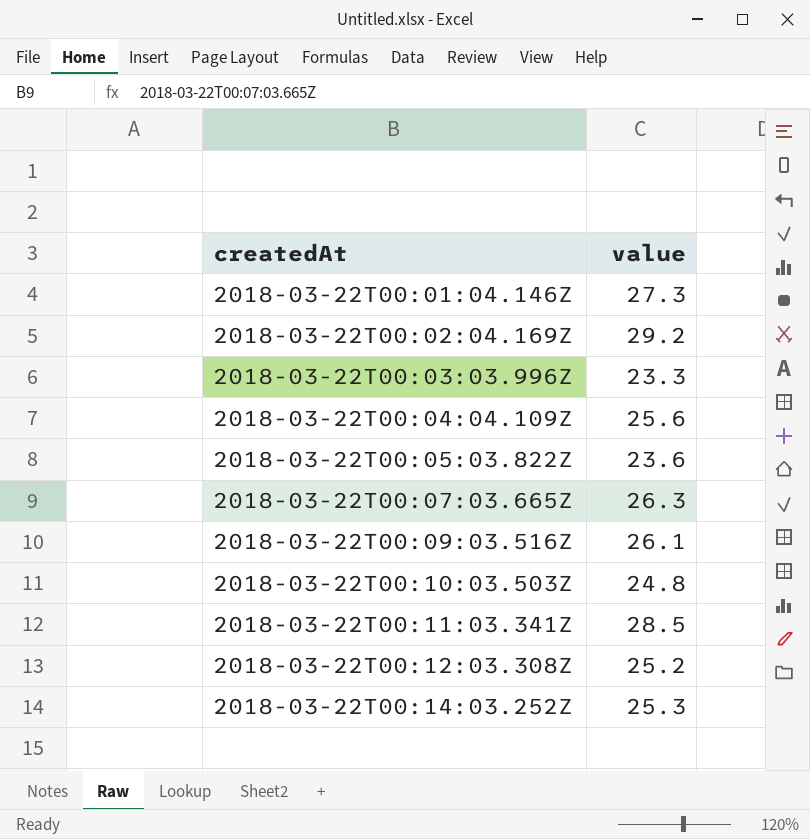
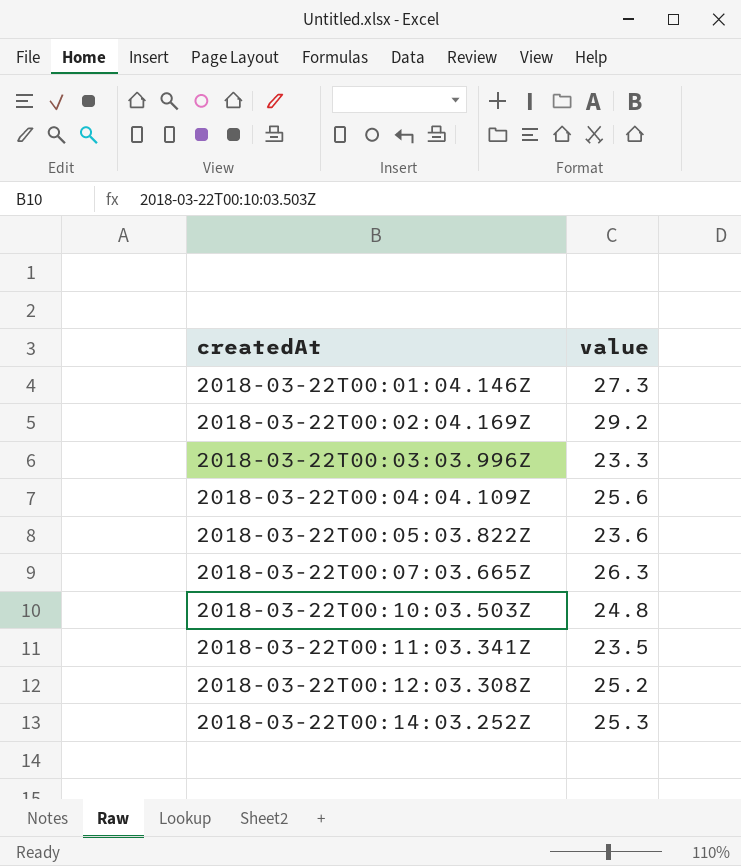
row 2018-03-22T00:09:03.516Z: 26.1 -> none
2018-03-22T00:11:03.341Z | value: 28.5 -> 23.5

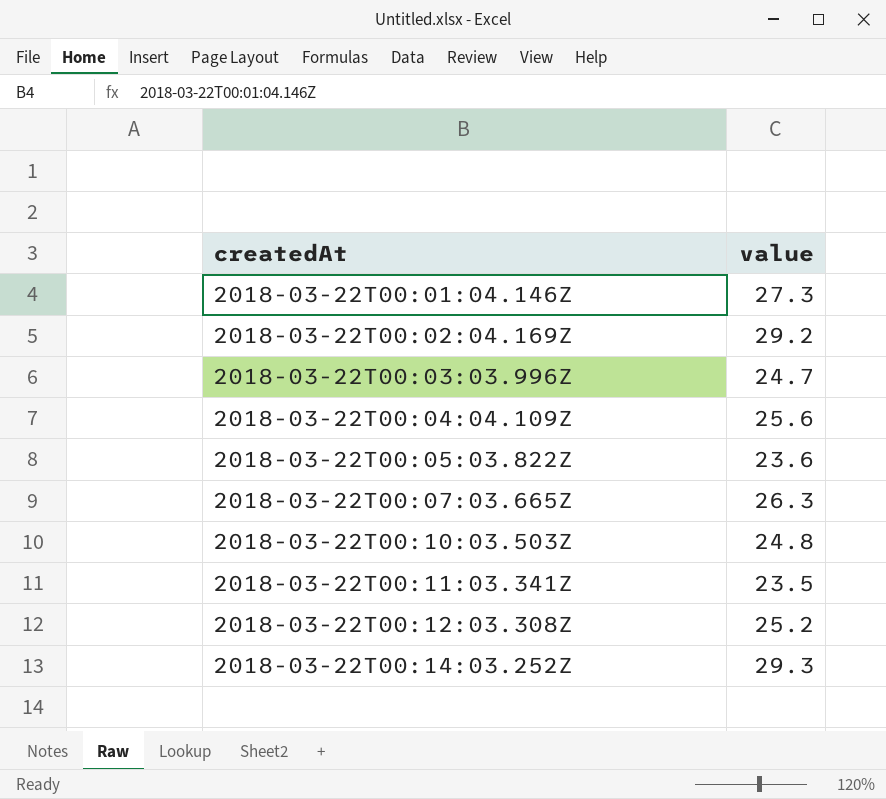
2018-03-22T00:03:03.996Z | value: 23.3 -> 24.7
2018-03-22T00:14:03.252Z | value: 25.3 -> 29.3

